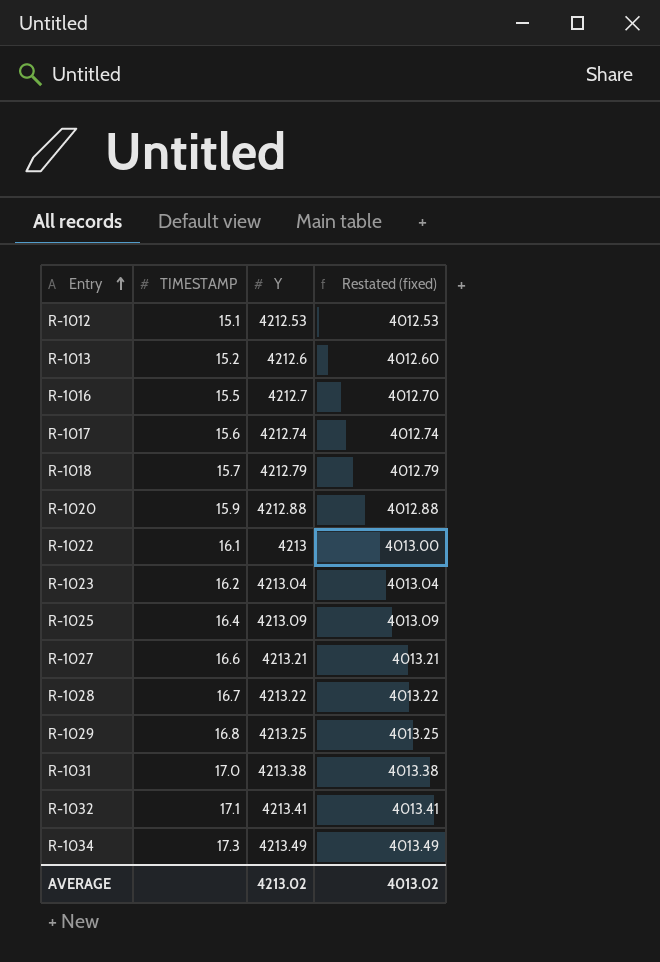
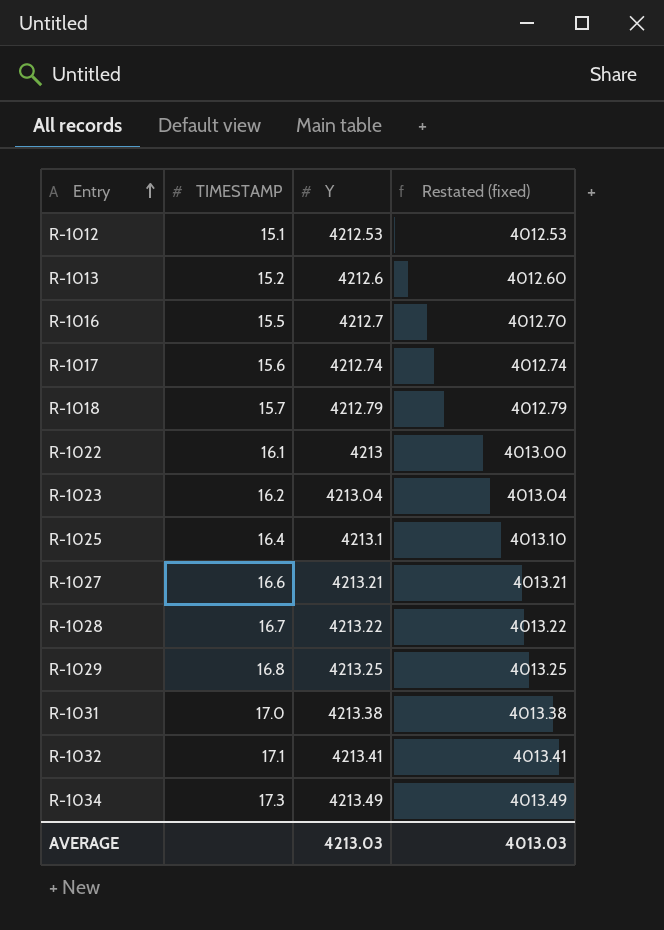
row R-1020: 15.9 | 4212.88 | 4012.88 -> none
R-1025 | Y: 4213.09 -> 4213.1
R-1025 | Restated (fixed): 4013.09 -> 4013.10
AVERAGE | Y: 4213.02 -> 4213.03
AVERAGE | Restated (fixed): 4013.02 -> 4013.03

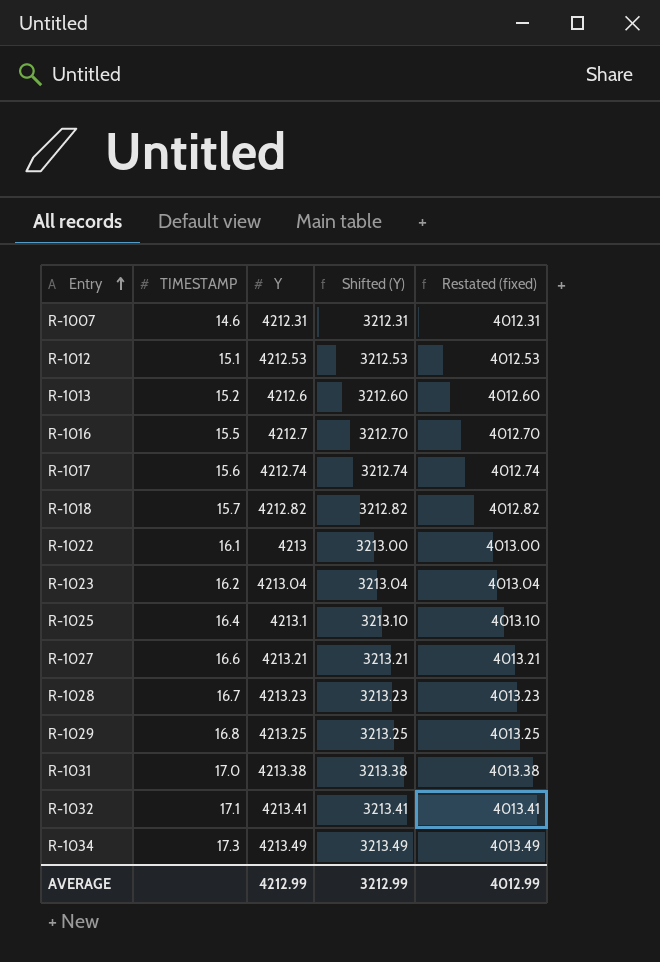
column Shifted (Y) | formula: none -> [Y] - 1000
row R-1007: none -> 14.6 | 4212.31 | 3212.31 | 4012.31
R-1018 | Y: 4212.79 -> 4212.82
R-1018 | Restated (fixed): 4012.79 -> 4012.82
R-1028 | Y: 4213.22 -> 4213.23
R-1028 | Restated (fixed): 4013.22 -> 4013.23
AVERAGE | Y: 4213.03 -> 4212.99
AVERAGE | Restated (fixed): 4013.03 -> 4012.99

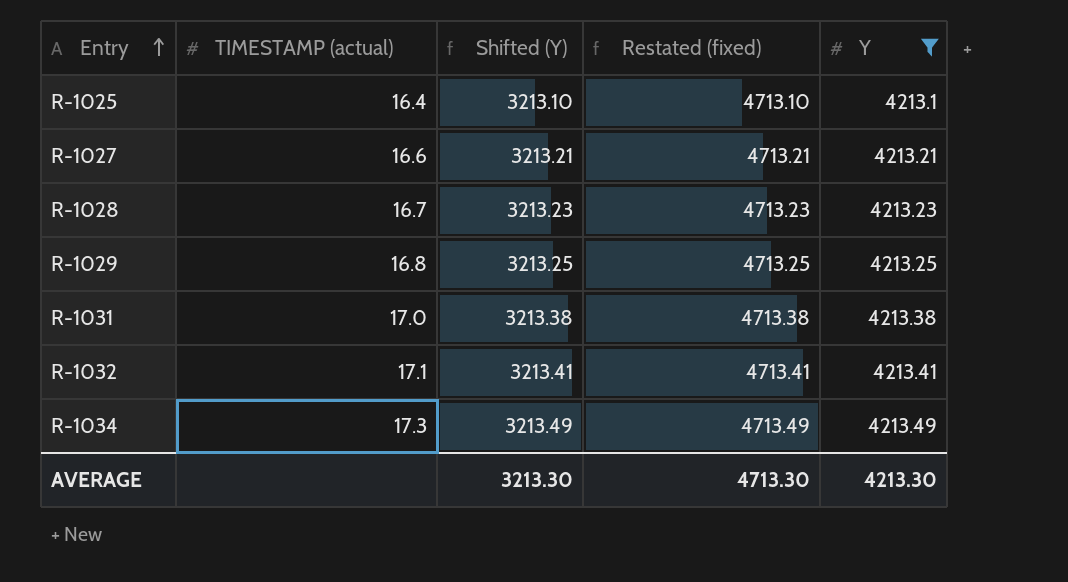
filter: none -> Y >= 4213.1
column name: TIMESTAMP -> TIMESTAMP (actual)
column Restated (fixed) | formula: [Y] - 200 -> [Y] + 500
column Y | position: 3 -> 5
AVERAGE | Shifted (Y): 3212.99 -> 3213.30
AVERAGE | Restated (fixed): 4012.99 -> 4713.30
AVERAGE | Y: 4212.99 -> 4213.30

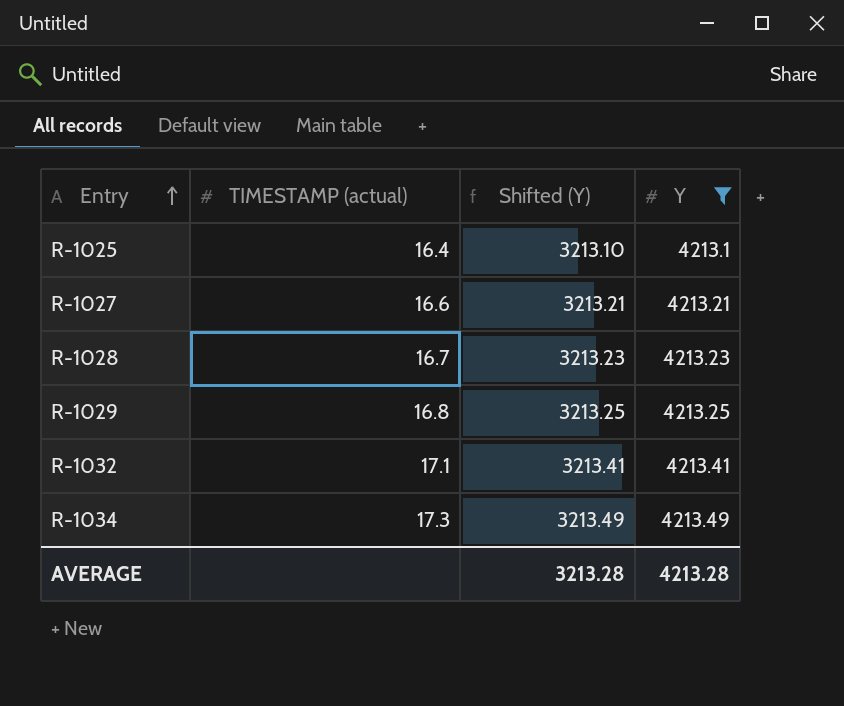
column Restated (fixed) | formula: [Y] + 500 -> none
row R-1031: 17.0 | 3213.38 | 4713.38 | 4213.38 -> none
AVERAGE | Shifted (Y): 3213.30 -> 3213.28
AVERAGE | Y: 4213.30 -> 4213.28

